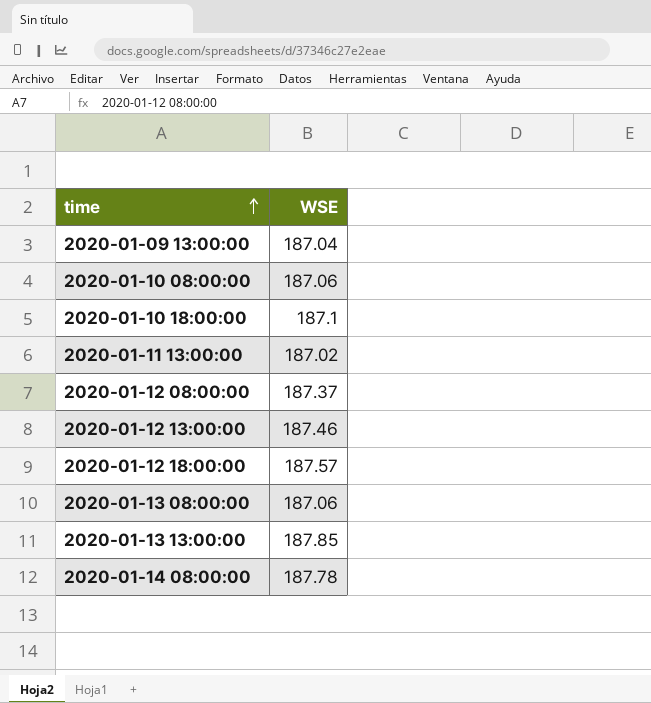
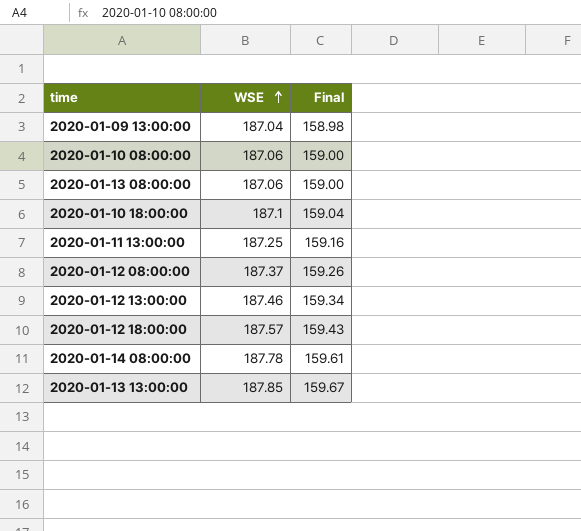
row order: time ascending -> WSE ascending
column Final | formula: none -> [WSE] * 0.85
2020-01-11 13:00:00 | WSE: 187.02 -> 187.25

